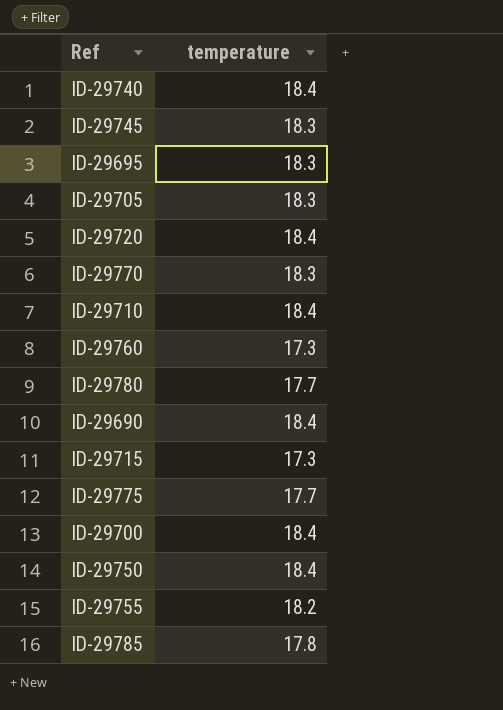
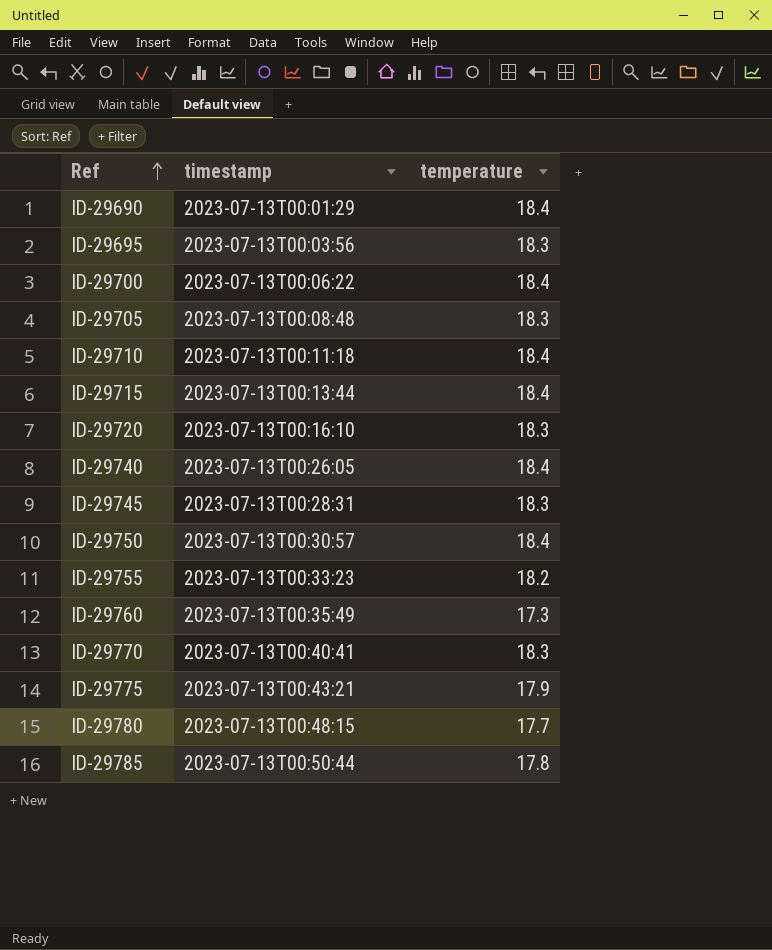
row order: none -> Ref ascending
column timestamp | position: none -> 2
ID-29715 | temperature: 17.3 -> 18.4
ID-29720 | temperature: 18.4 -> 18.3
ID-29775 | temperature: 17.7 -> 17.9

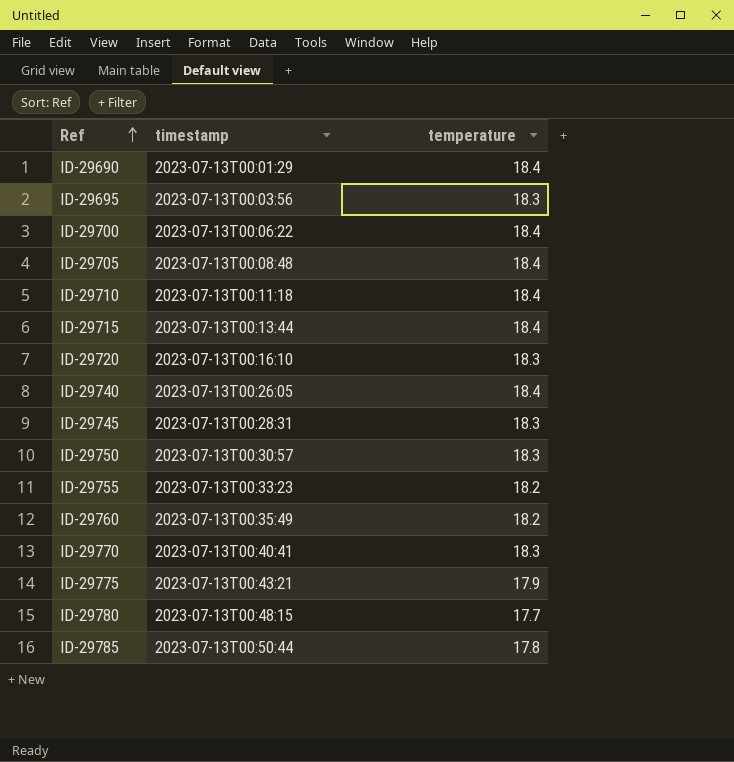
ID-29705 | temperature: 18.3 -> 18.4
ID-29750 | temperature: 18.4 -> 18.3
ID-29760 | temperature: 17.3 -> 18.2

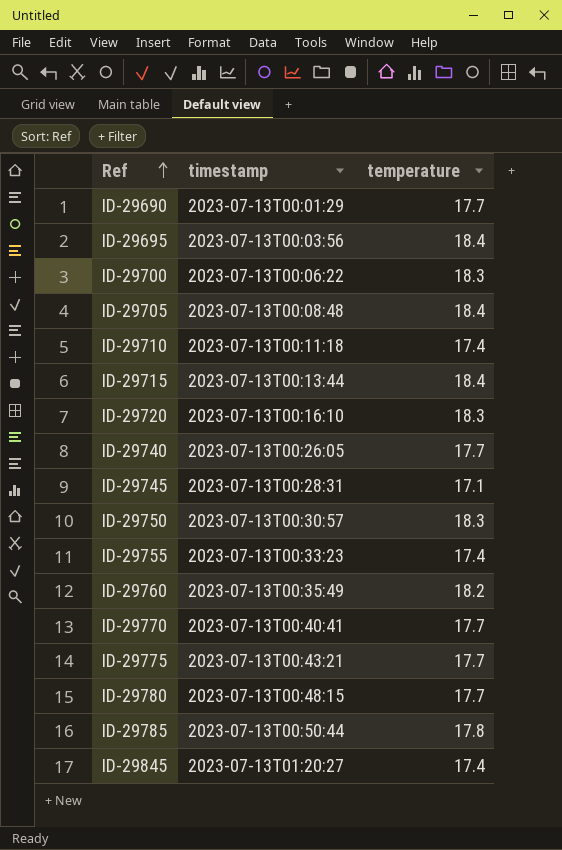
ID-29690 | temperature: 18.4 -> 17.7
ID-29695 | temperature: 18.3 -> 18.4
ID-29700 | temperature: 18.4 -> 18.3
ID-29710 | temperature: 18.4 -> 17.4
ID-29740 | temperature: 18.4 -> 17.7
ID-29745 | temperature: 18.3 -> 17.1
ID-29755 | temperature: 18.2 -> 17.4
ID-29770 | temperature: 18.3 -> 17.7
ID-29775 | temperature: 17.9 -> 17.7
row ID-29845: none -> 2023-07-13T01:20:27 | 17.4

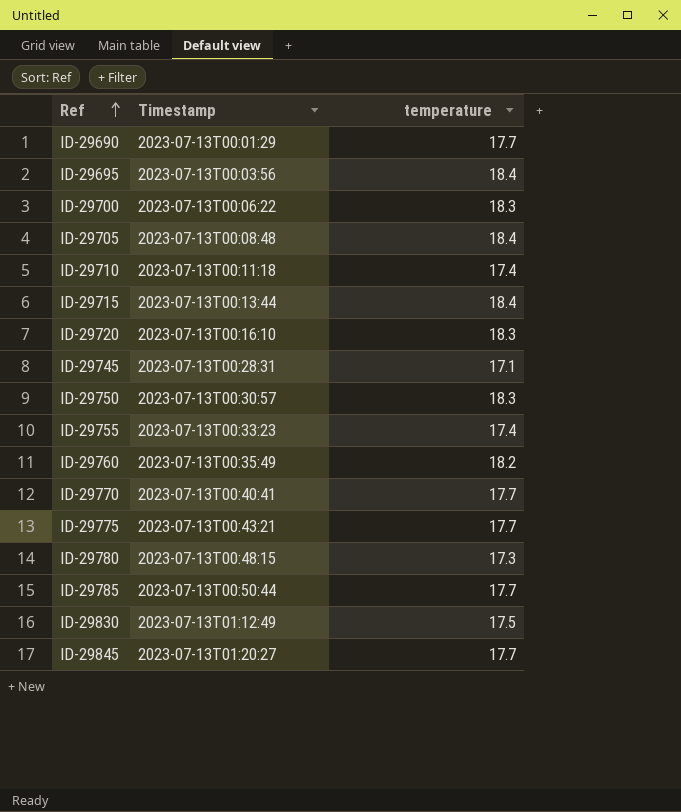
column name: timestamp -> Timestamp
row ID-29740: 2023-07-13T00:26:05 | 17.7 -> none
ID-29780 | temperature: 17.7 -> 17.3
ID-29785 | temperature: 17.8 -> 17.7
row ID-29830: none -> 2023-07-13T01:12:49 | 17.5
ID-29845 | temperature: 17.4 -> 17.7

